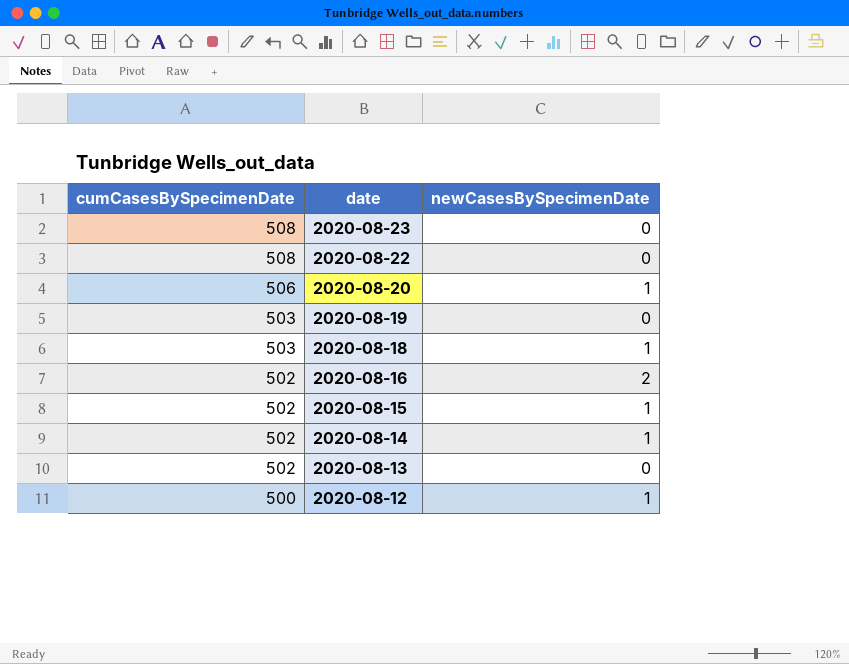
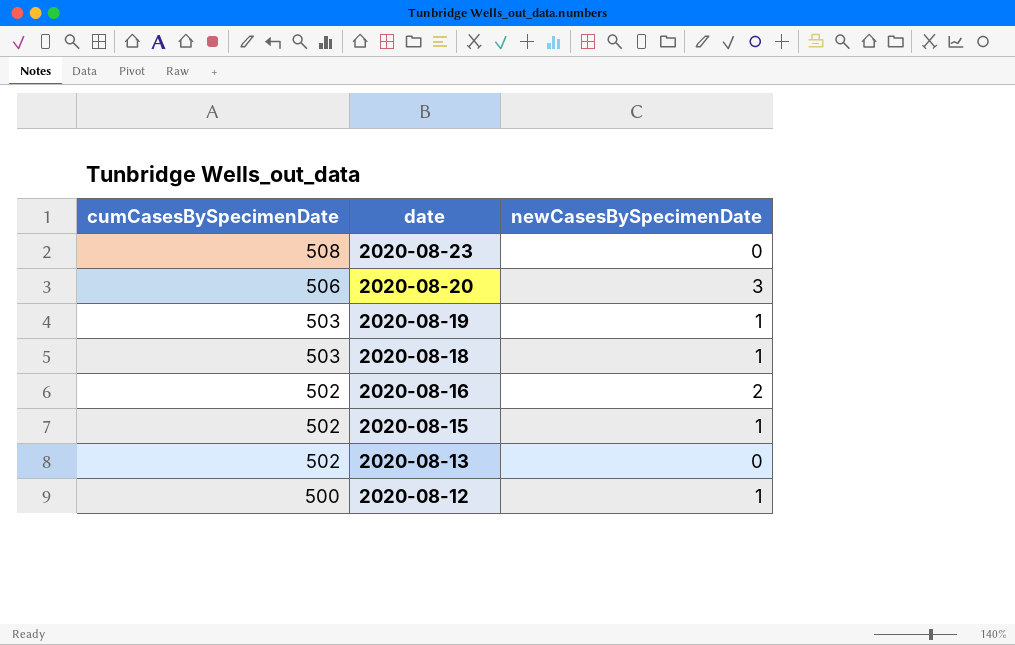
row 2020-08-22: 508 | 0 -> none
row 2020-08-14: 502 | 1 -> none
2020-08-20 | newCasesBySpecimenDate: 1 -> 3
2020-08-19 | newCasesBySpecimenDate: 0 -> 1

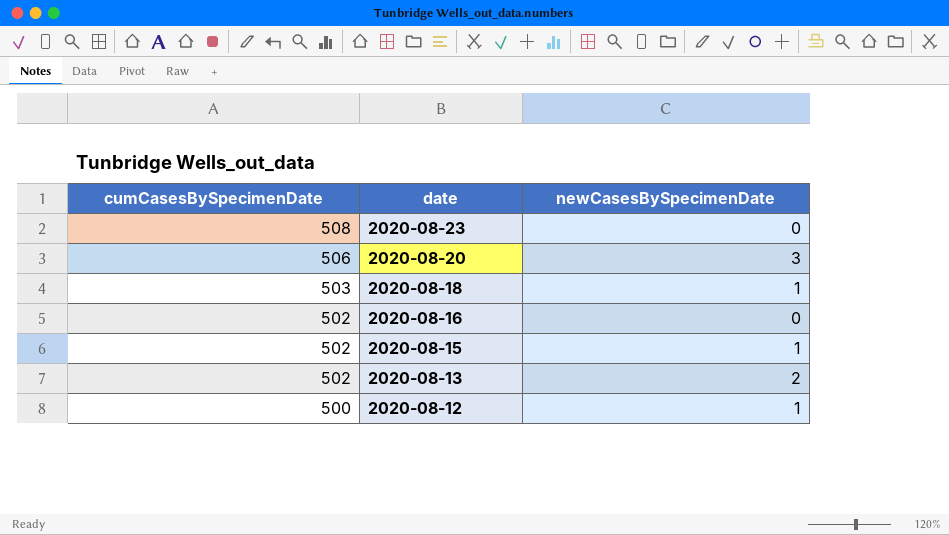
row 2020-08-19: 503 | 1 -> none
2020-08-16 | newCasesBySpecimenDate: 2 -> 0
2020-08-13 | newCasesBySpecimenDate: 0 -> 2

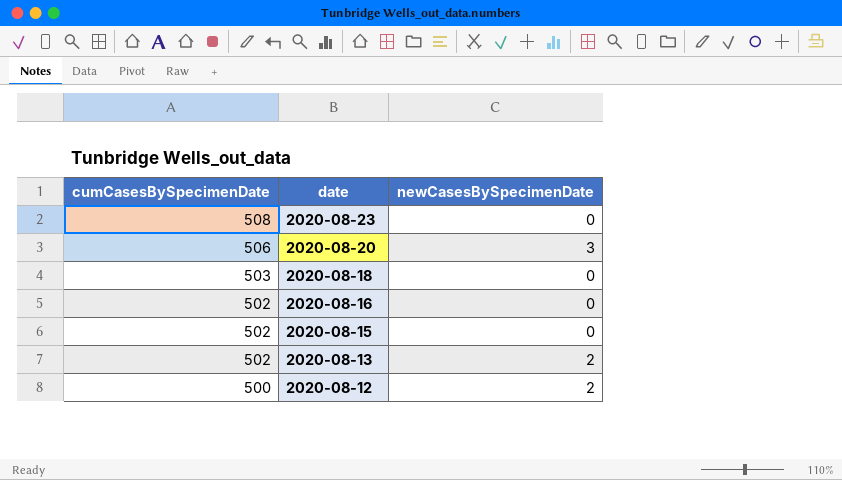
2020-08-18 | newCasesBySpecimenDate: 1 -> 0
2020-08-15 | newCasesBySpecimenDate: 1 -> 0
2020-08-12 | newCasesBySpecimenDate: 1 -> 2

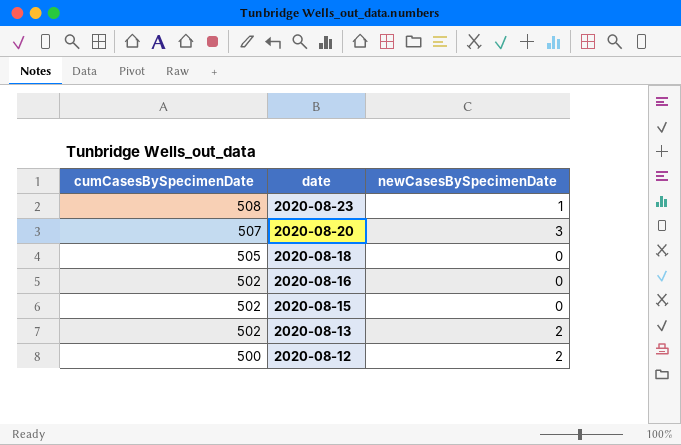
2020-08-23 | newCasesBySpecimenDate: 0 -> 1
2020-08-20 | cumCasesBySpecimenDate: 506 -> 507
2020-08-18 | cumCasesBySpecimenDate: 503 -> 505

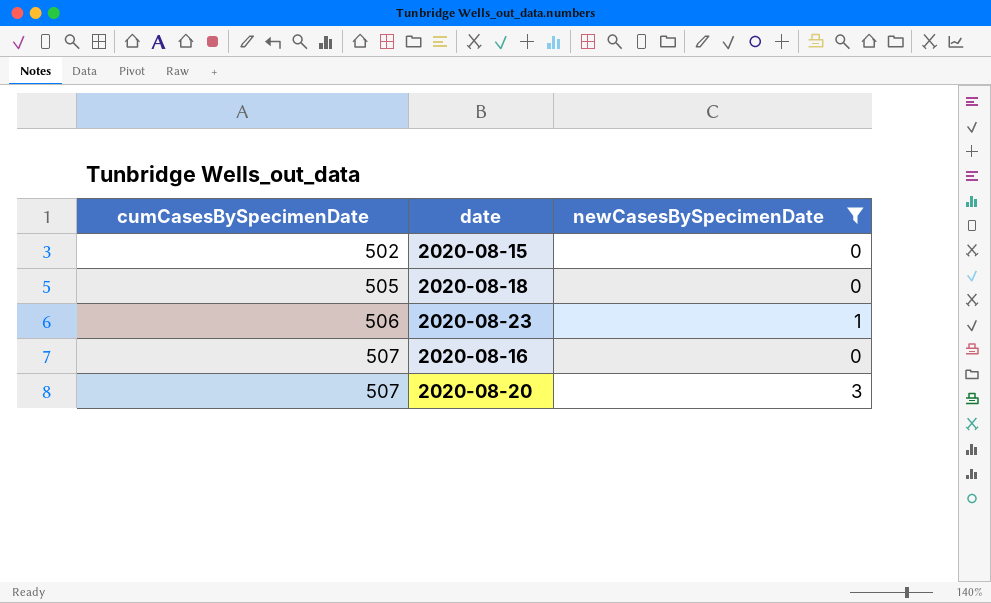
filter: none -> newCasesBySpecimenDate != 2
row order: cumCasesBySpecimenDate descending -> cumCasesBySpecimenDate ascending
2020-08-23 | cumCasesBySpecimenDate: 508 -> 506
2020-08-16 | cumCasesBySpecimenDate: 502 -> 507

